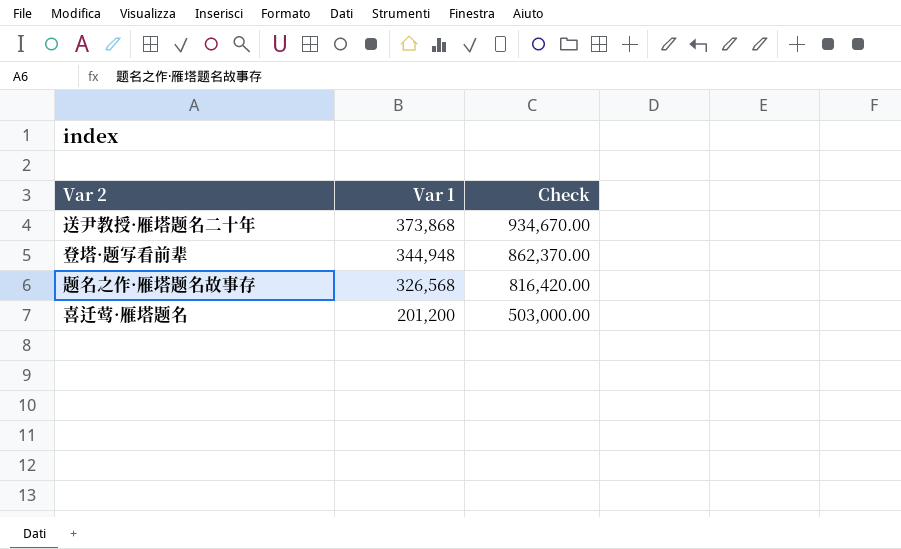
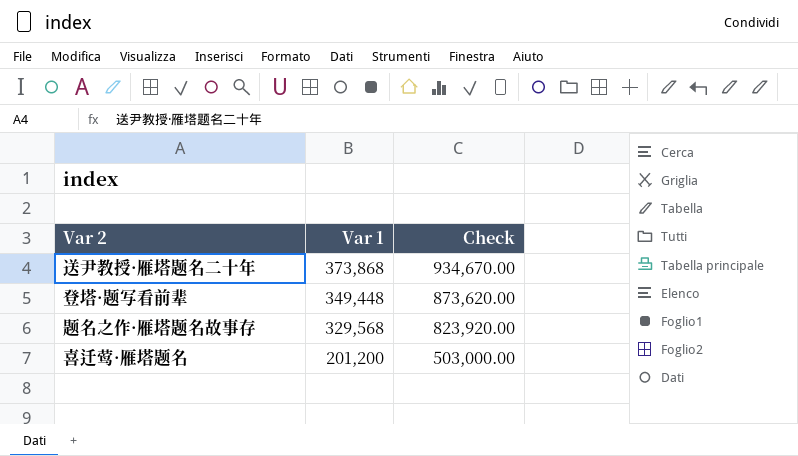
登塔·题写看前辈 | Var 1: 344,948 -> 349,448
登塔·题写看前辈 | Check: 862,370.00 -> 873,620.00
题名之作·雁塔题名故事存 | Var 1: 326,568 -> 329,568
题名之作·雁塔题名故事存 | Check: 816,420.00 -> 823,920.00

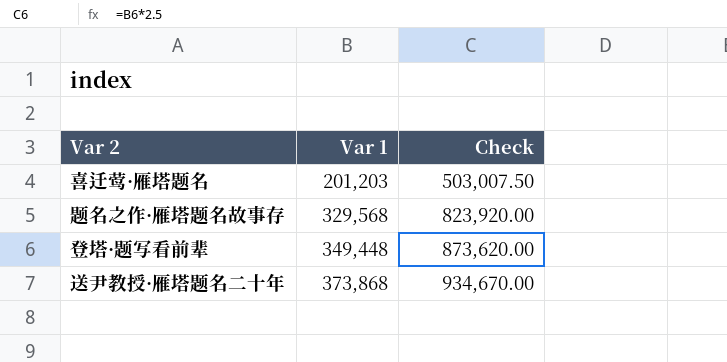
row order: Var 1 descending -> Var 1 ascending
喜迁莺·雁塔题名 | Var 1: 201,200 -> 201,203
喜迁莺·雁塔题名 | Check: 503,000.00 -> 503,007.50

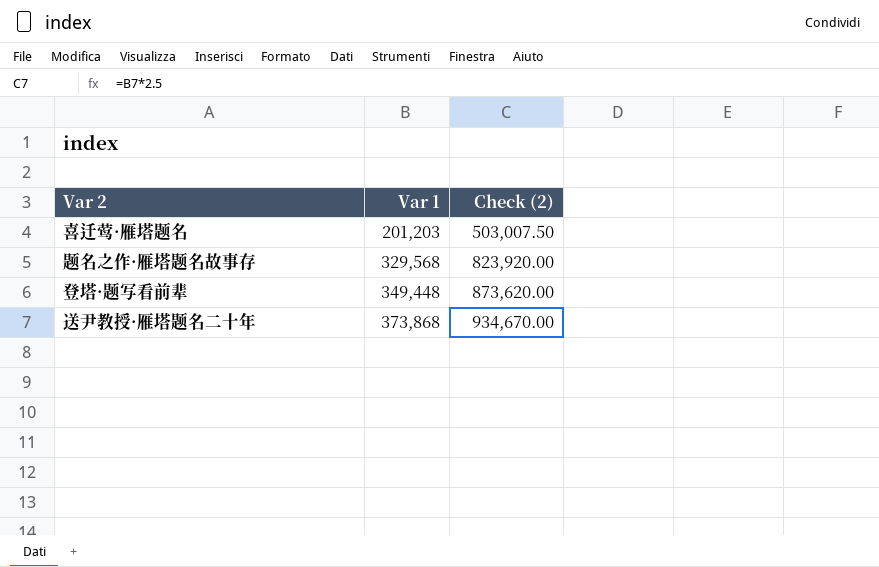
column name: Check -> Check (2)

